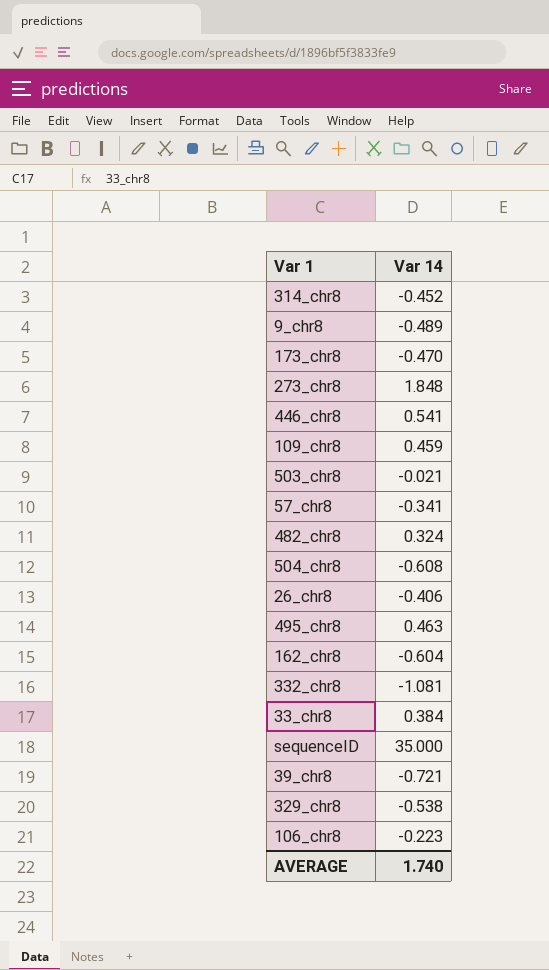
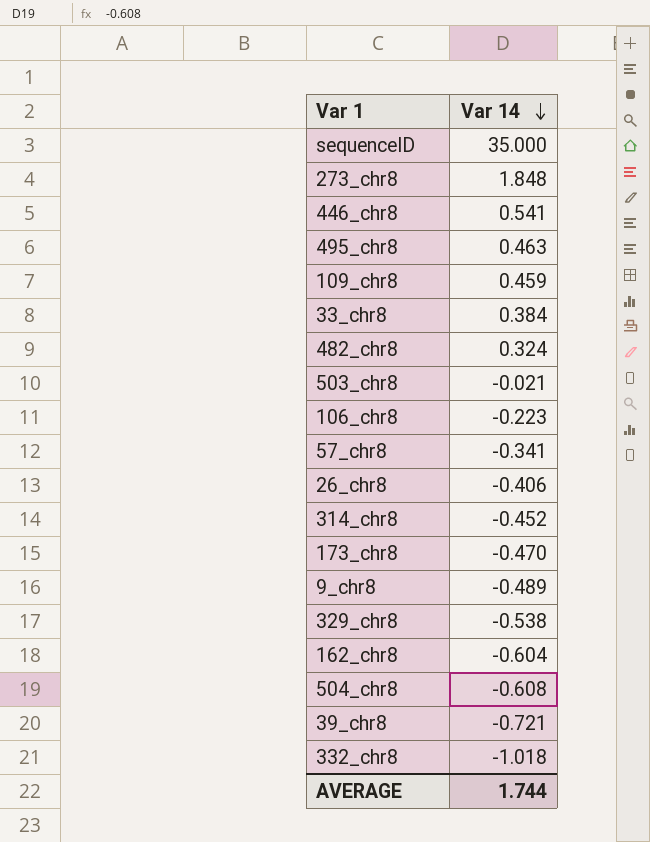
row order: none -> Var 14 descending
332_chr8 | Var 14: -1.081 -> -1.018
AVERAGE | Var 14: 1.740 -> 1.744

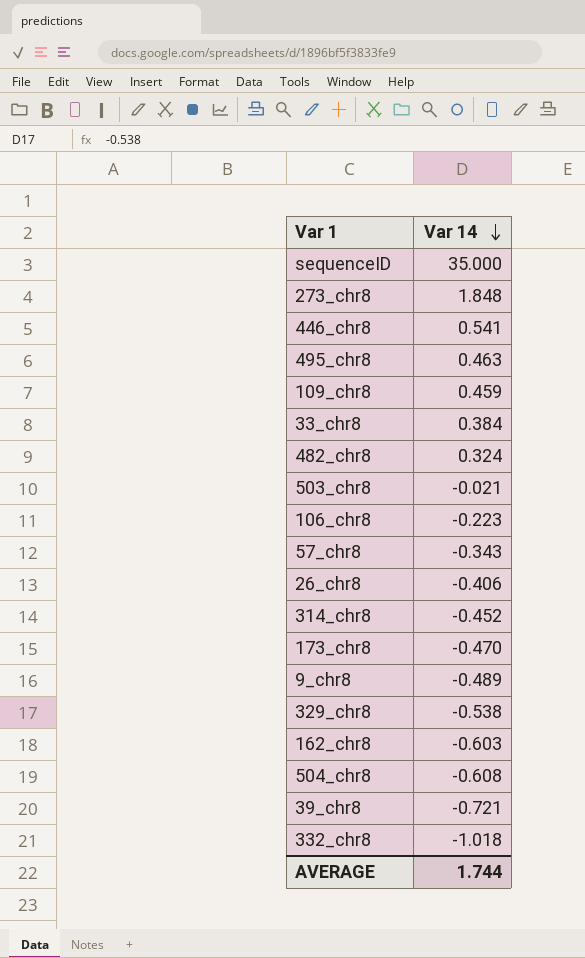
57_chr8 | Var 14: -0.341 -> -0.343
162_chr8 | Var 14: -0.604 -> -0.603

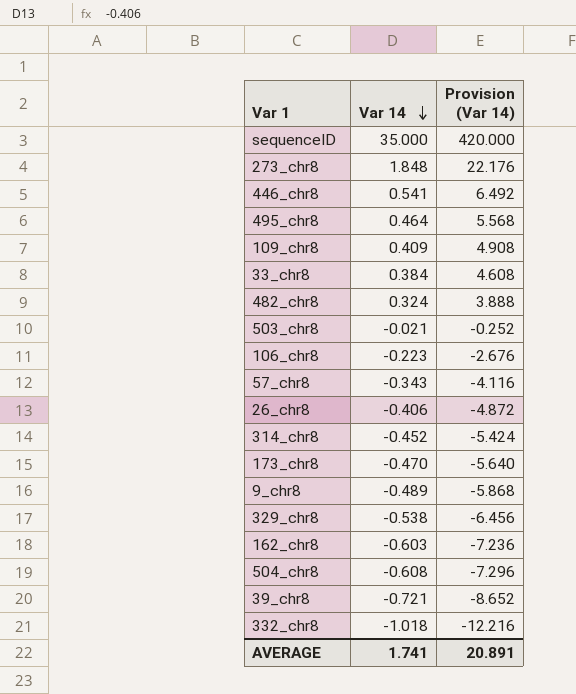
column Provision (Var 14) | formula: none -> [Var 14] * 12
495_chr8 | Var 14: 0.463 -> 0.464
109_chr8 | Var 14: 0.459 -> 0.409
AVERAGE | Var 14: 1.744 -> 1.741

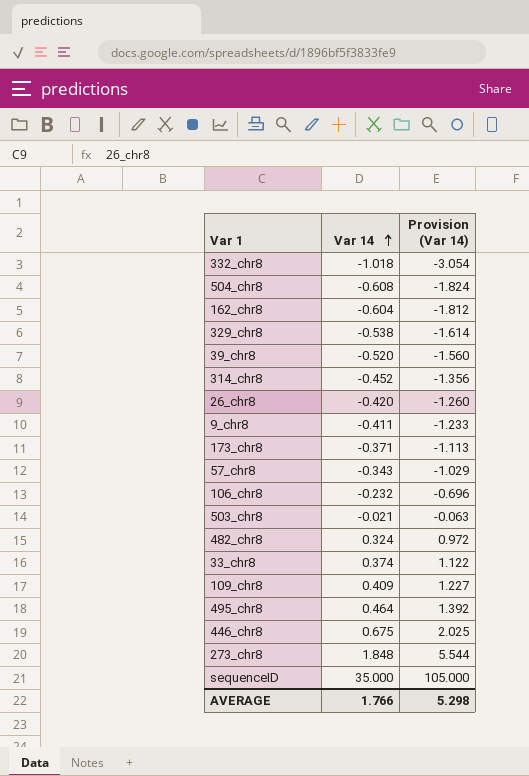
row order: Var 14 descending -> Var 14 ascending
column Provision (Var 14) | formula: [Var 14] * 12 -> [Var 14] * 3
162_chr8 | Var 14: -0.603 -> -0.604
39_chr8 | Var 14: -0.721 -> -0.520
26_chr8 | Var 14: -0.406 -> -0.420
9_chr8 | Var 14: -0.489 -> -0.411
173_chr8 | Var 14: -0.470 -> -0.371
106_chr8 | Var 14: -0.223 -> -0.232
33_chr8 | Var 14: 0.384 -> 0.374
446_chr8 | Var 14: 0.541 -> 0.675
AVERAGE | Var 14: 1.741 -> 1.766
AVERAGE | Provision (Var 14): 20.891 -> 5.298

